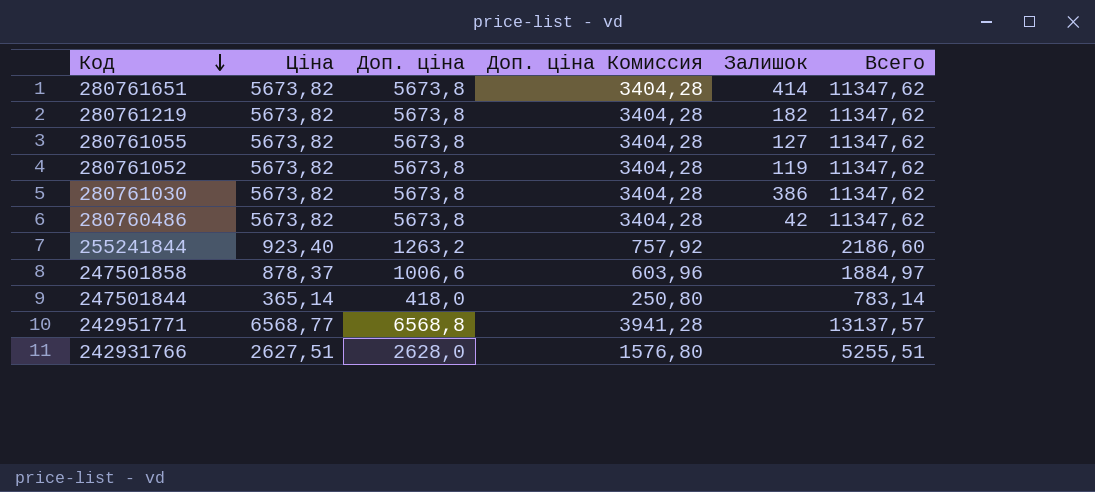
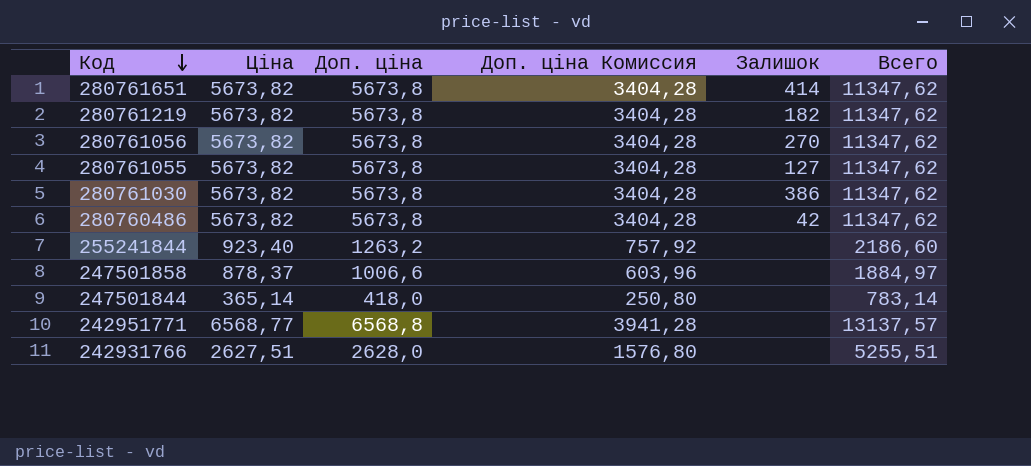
row 280761052: 5673,82 | 5673,8 | 3404,28 | 119 | 11347,62 -> none
row 280761056: none -> 5673,82 | 5673,8 | 3404,28 | 270 | 11347,62

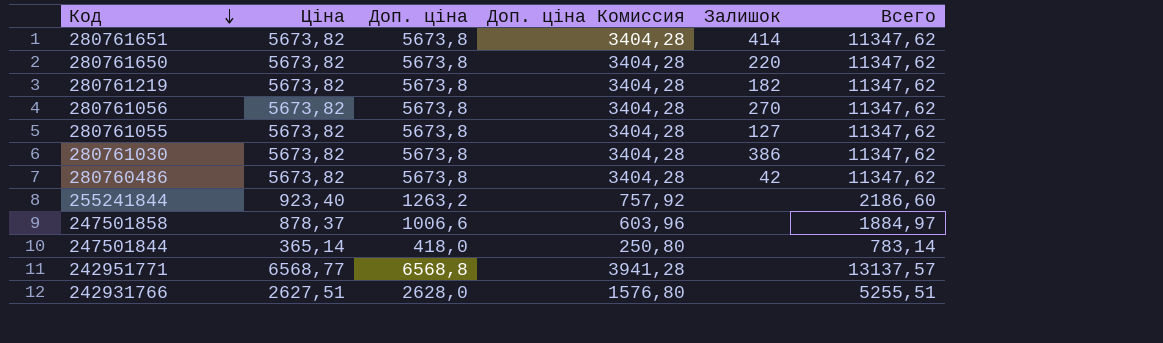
row 280761650: none -> 5673,82 | 5673,8 | 3404,28 | 220 | 11347,62

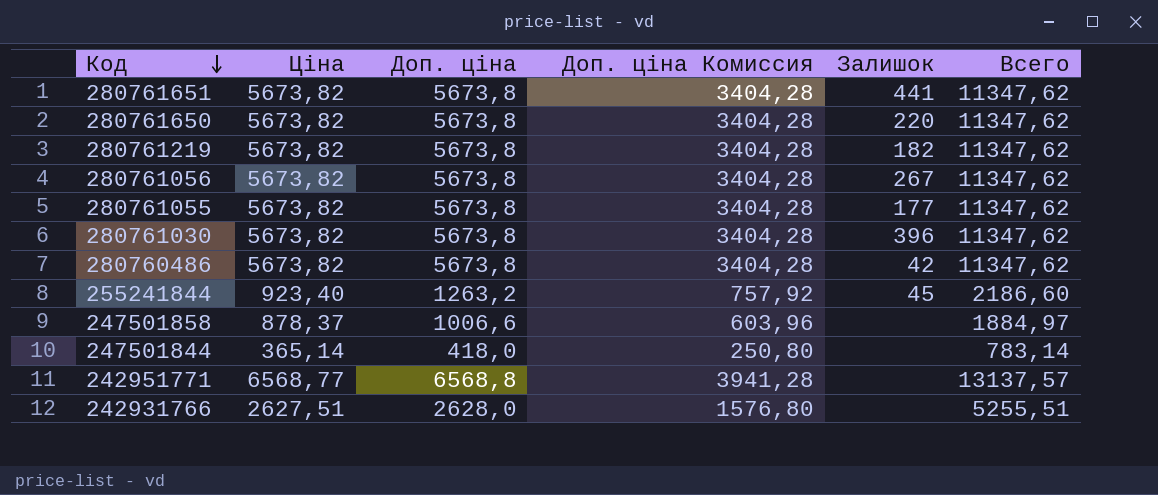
280761651 | Залишок: 414 -> 441
280761056 | Залишок: 270 -> 267
280761055 | Залишок: 127 -> 177
280761030 | Залишок: 386 -> 396
255241844 | Залишок: none -> 45

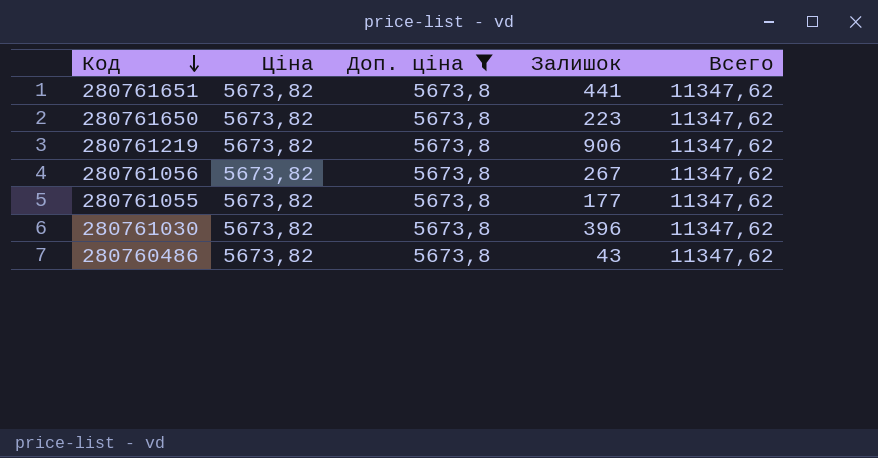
filter: none -> Доп. ціна = 5673,8
column Доп. ціна Комиссия | formula: [Доп. ціна] * 0,6 -> none
280761650 | Залишок: 220 -> 223
280761219 | Залишок: 182 -> 906
280760486 | Залишок: 42 -> 43

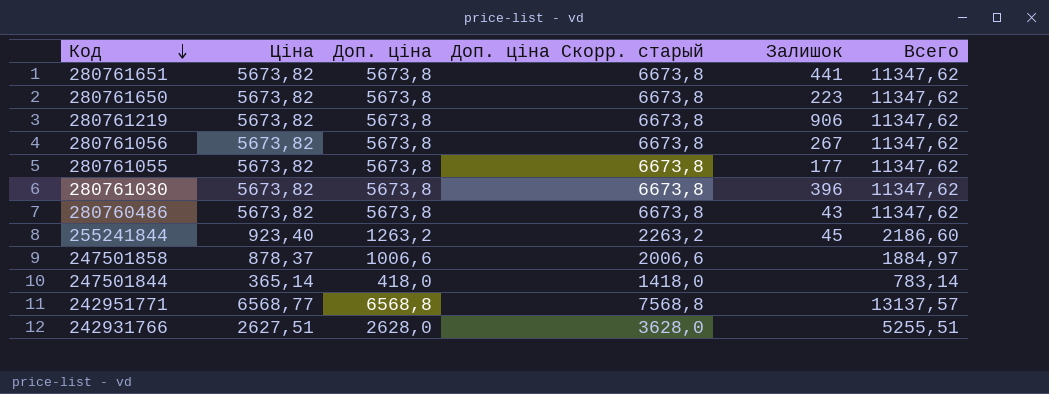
filter: Доп. ціна = 5673,8 -> none
column Доп. ціна Скорр. старый | formula: none -> [Доп. ціна] + 1000

